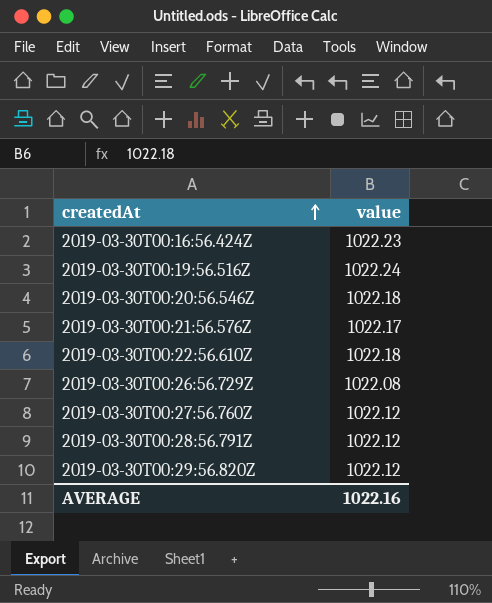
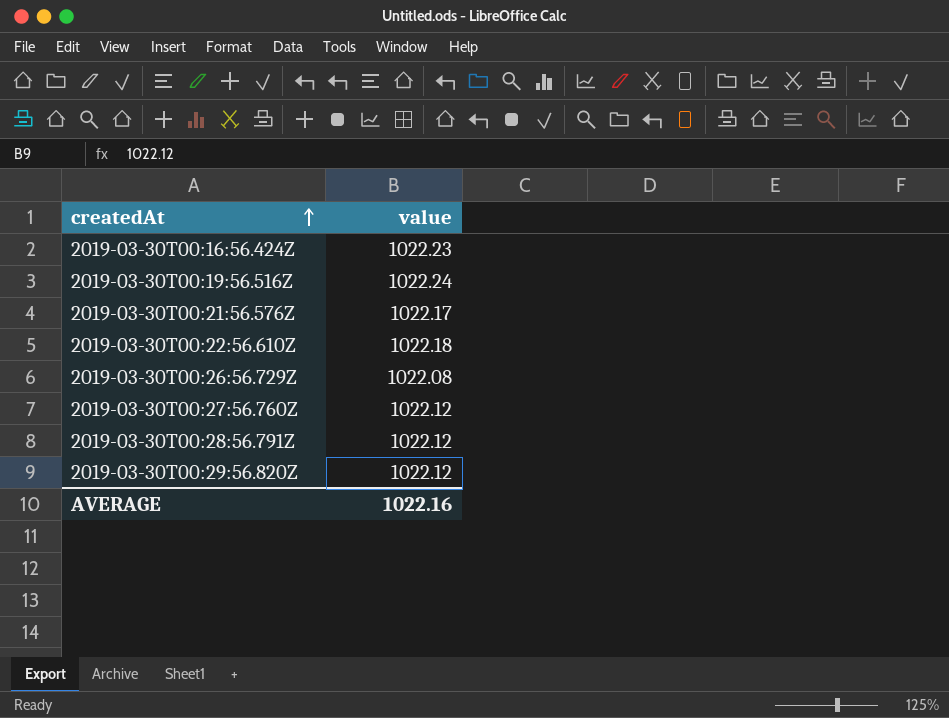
row 2019-03-30T00:20:56.546Z: 1022.18 -> none

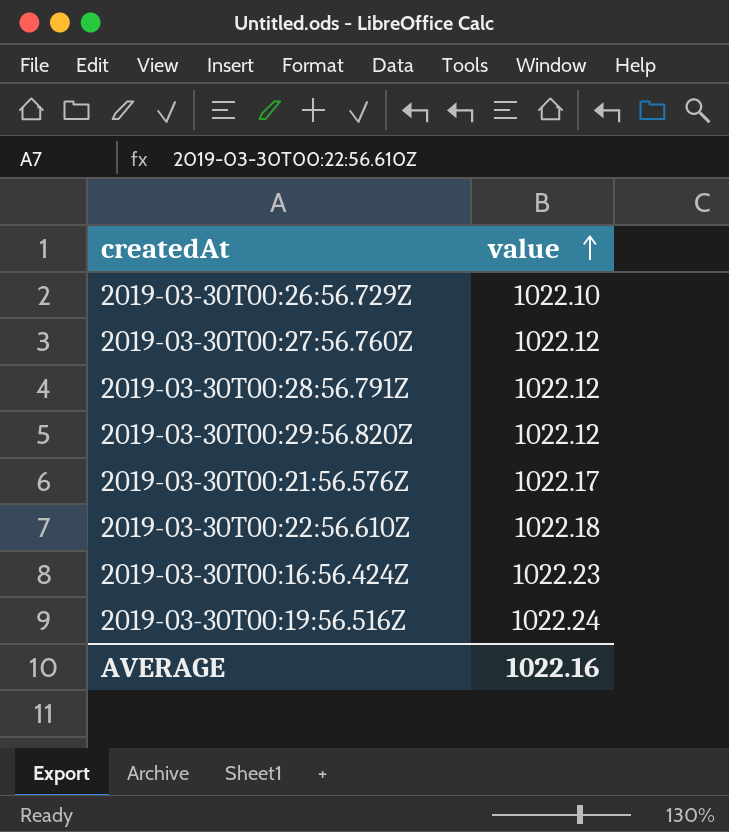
row order: createdAt ascending -> value ascending
2019-03-30T00:26:56.729Z | value: 1022.08 -> 1022.10

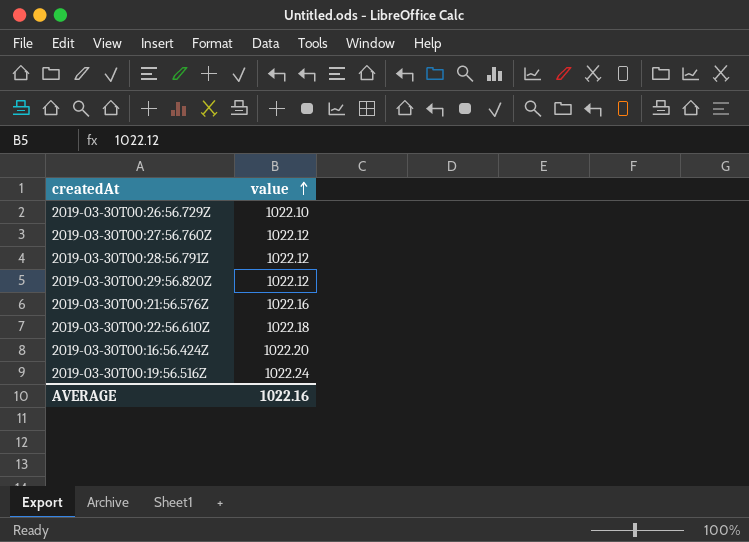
2019-03-30T00:21:56.576Z | value: 1022.17 -> 1022.16
2019-03-30T00:16:56.424Z | value: 1022.23 -> 1022.20

